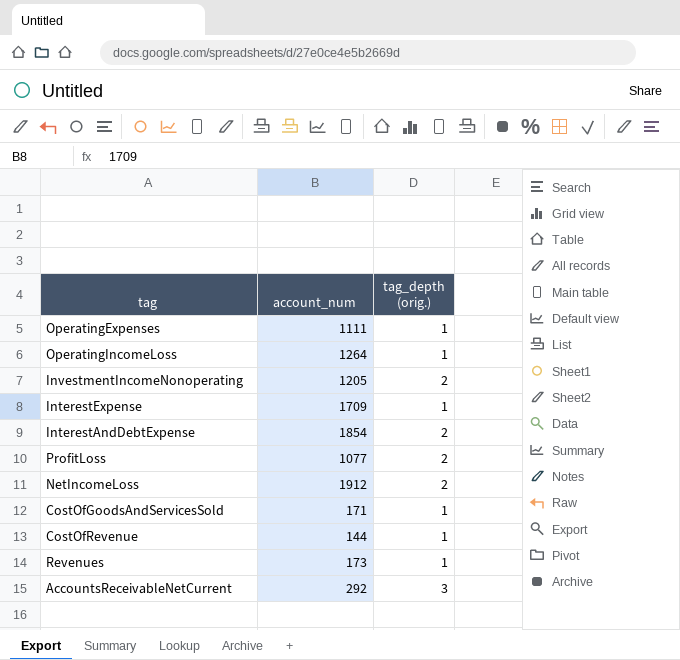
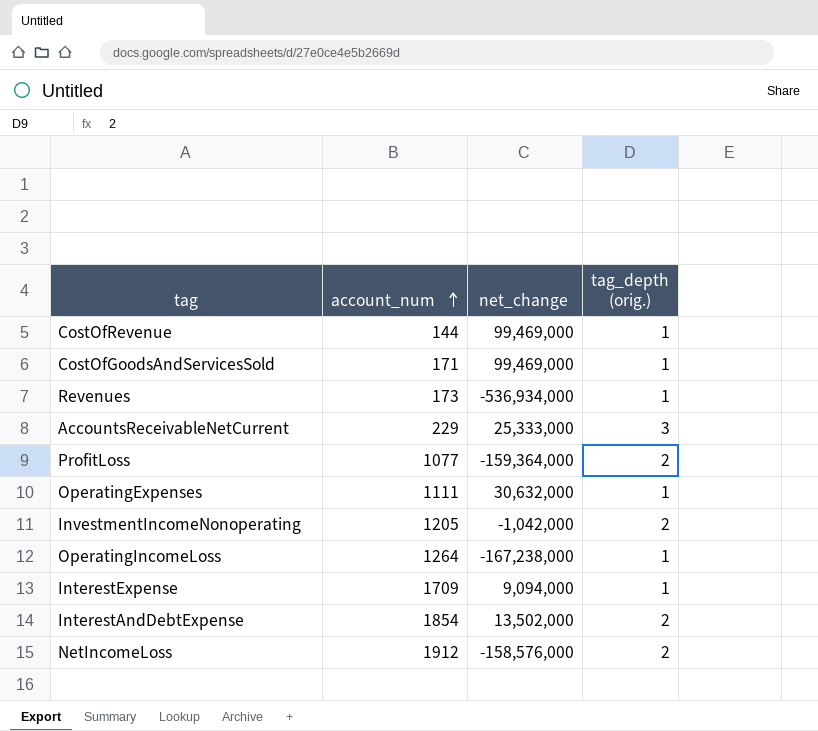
row order: none -> account_num ascending
column net_change | position: none -> 3
AccountsReceivableNetCurrent | account_num: 292 -> 229

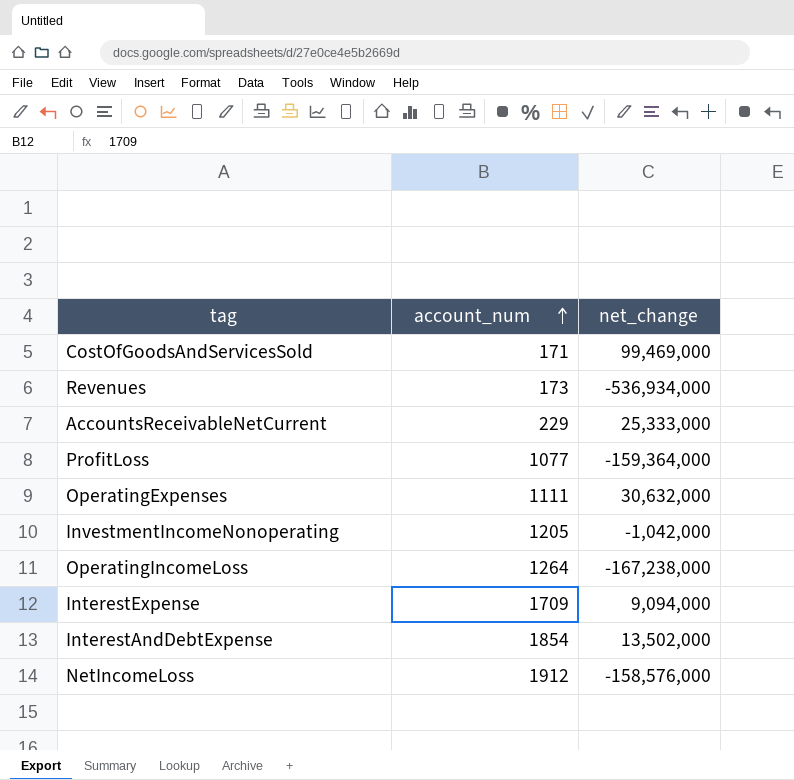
column tag_depth (orig.) | position: 4 -> none
row CostOfRevenue: 144 | 99,469,000 | 1 -> none

